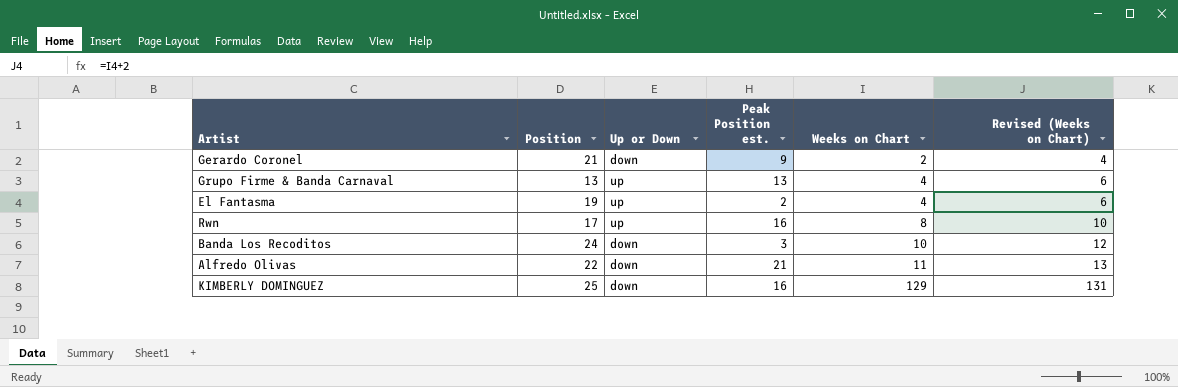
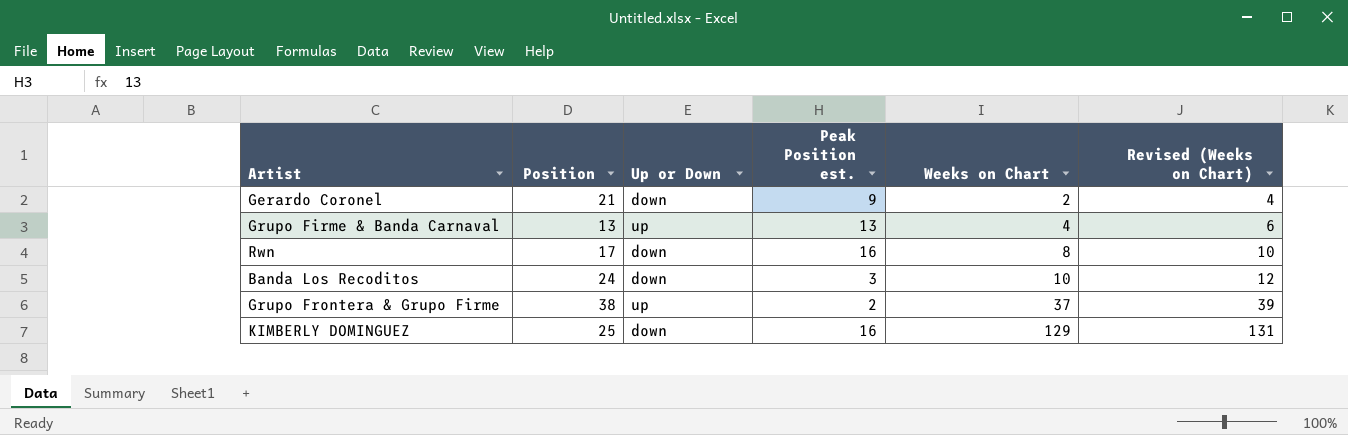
row El Fantasma: 19 | up | 2 | 4 | 6 -> none
row Alfredo Olivas: 22 | down | 21 | 11 | 13 -> none
Rwn | Up or Down: up -> down
row Grupo Frontera & Grupo Firme: none -> 38 | up | 2 | 37 | 39

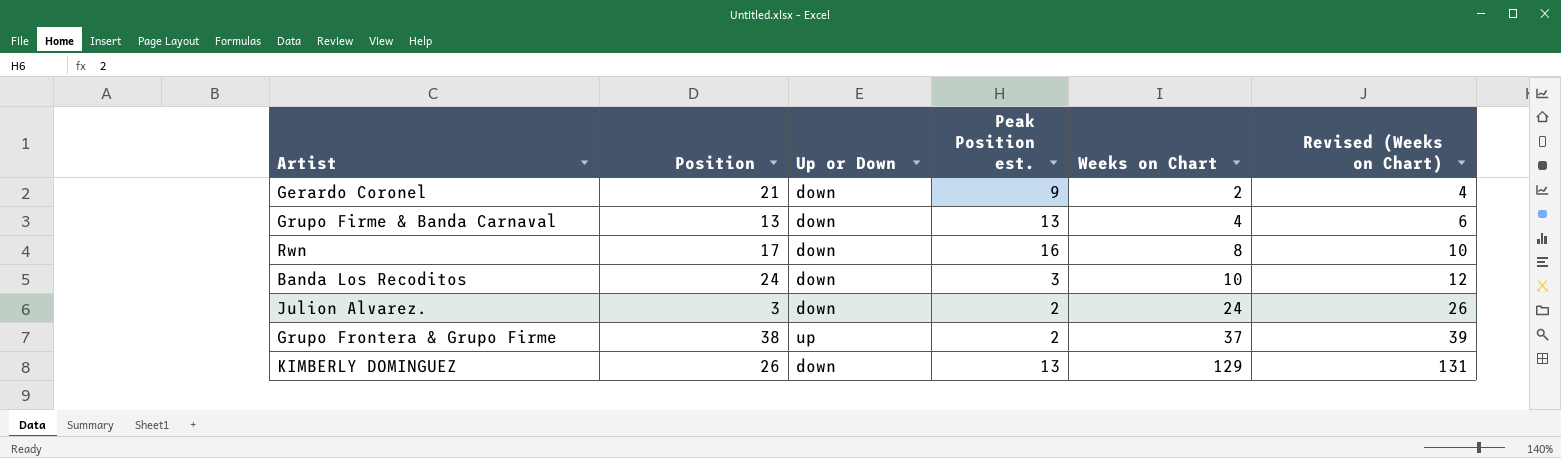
Grupo Firme & Banda Carnaval | Up or Down: up -> down
row Julion Alvarez.: none -> 3 | down | 2 | 24 | 26
KIMBERLY DOMINGUEZ | Position: 25 -> 26
KIMBERLY DOMINGUEZ | Peak Position est.: 16 -> 13

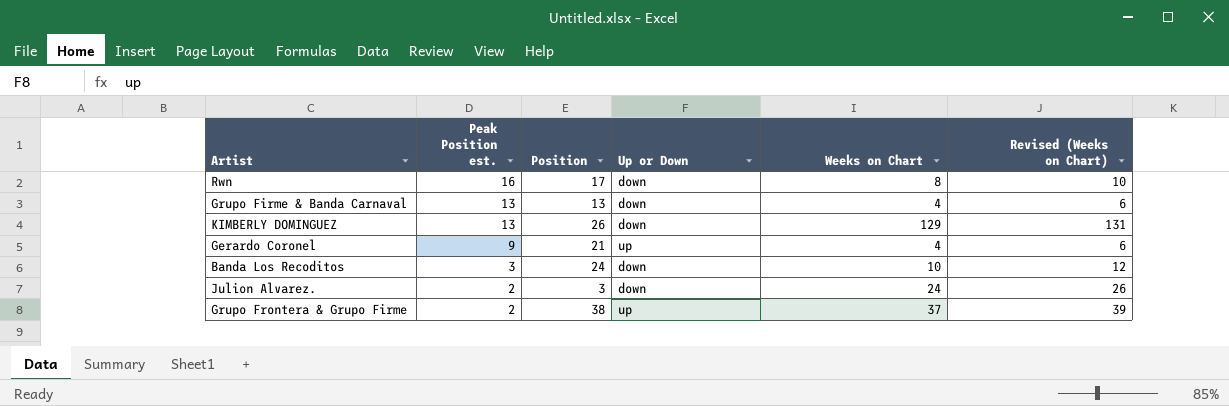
row order: Weeks on Chart ascending -> Peak Position est. descending
column Peak Position est. | position: 4 -> 2
Gerardo Coronel | Up or Down: down -> up
Gerardo Coronel | Weeks on Chart: 2 -> 4
Gerardo Coronel | Revised (Weeks on Chart): 4 -> 6

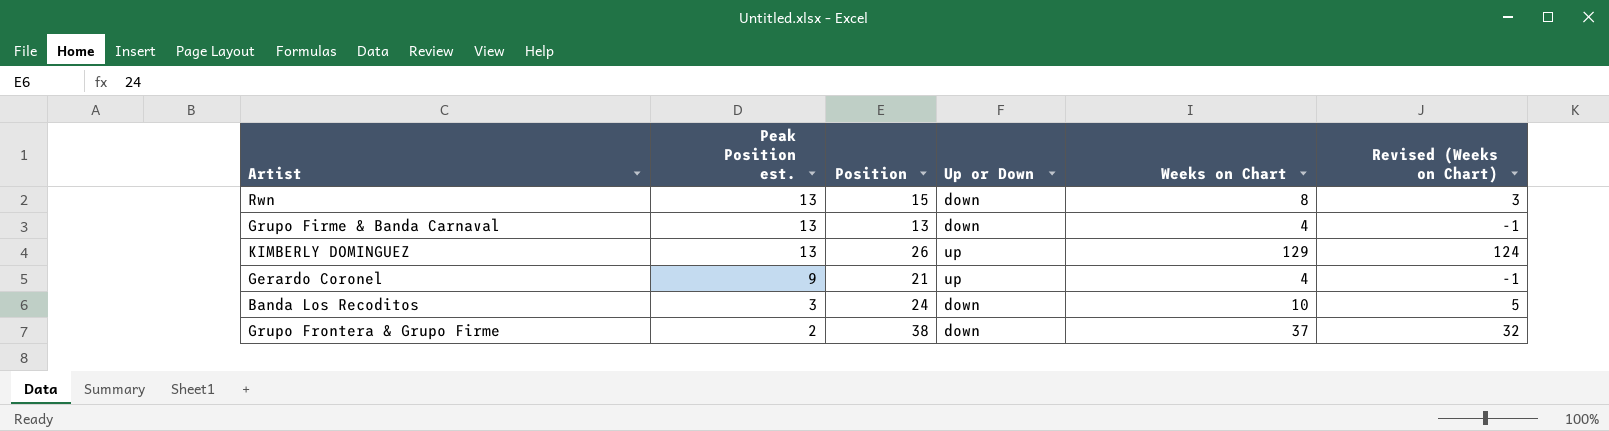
column Revised (Weeks on Chart) | formula: [Weeks on Chart] + 2 -> [Weeks on Chart] - 5
row Julion Alvarez.: 2 | 3 | down | 24 | 26 -> none
Rwn | Peak Position est.: 16 -> 13
Rwn | Position: 17 -> 15
KIMBERLY DOMINGUEZ | Up or Down: down -> up
Grupo Frontera & Grupo Firme | Up or Down: up -> down

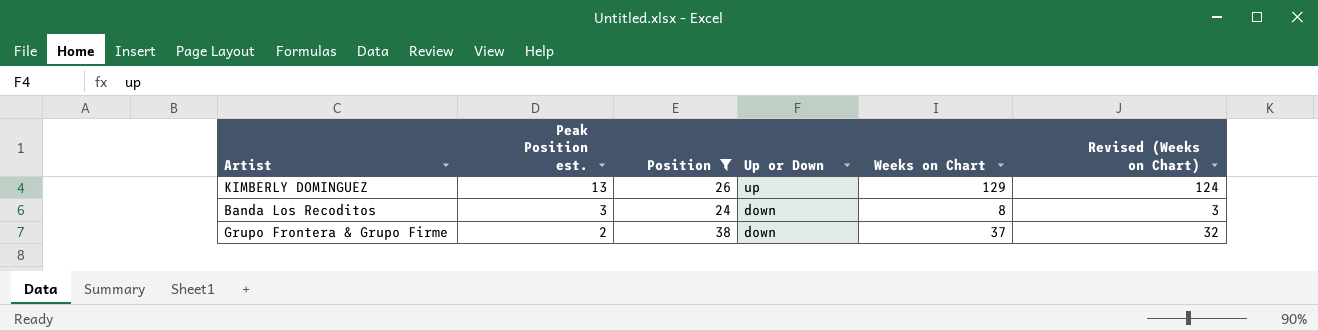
filter: none -> Position >= 24
Banda Los Recoditos | Weeks on Chart: 10 -> 8
Banda Los Recoditos | Revised (Weeks on Chart): 5 -> 3

